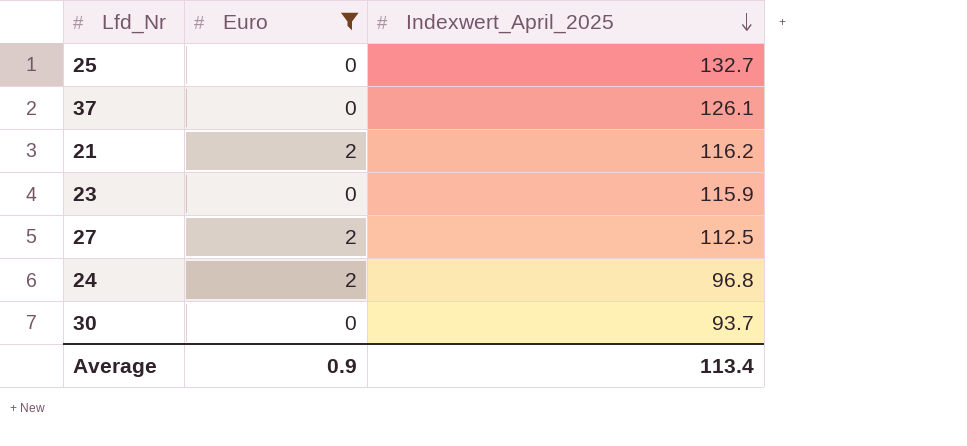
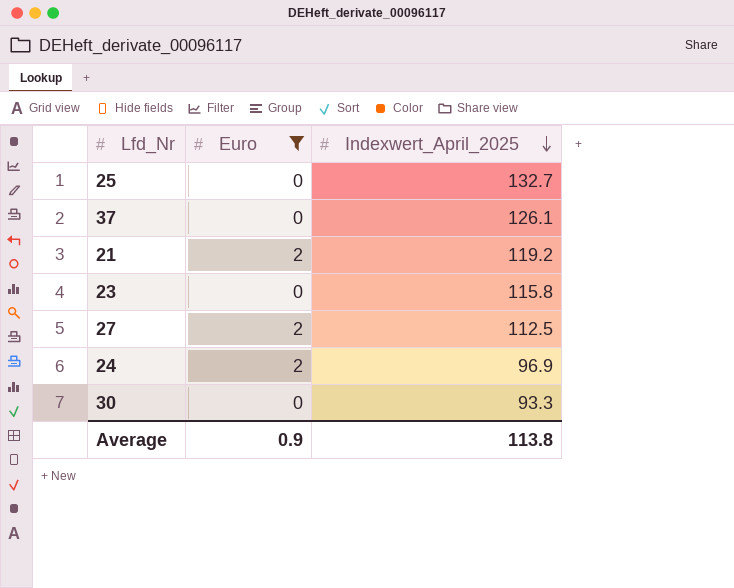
21 | Indexwert_April_2025: 116.2 -> 119.2
23 | Indexwert_April_2025: 115.9 -> 115.8
24 | Indexwert_April_2025: 96.8 -> 96.9
30 | Indexwert_April_2025: 93.7 -> 93.3
Average | Indexwert_April_2025: 113.4 -> 113.8

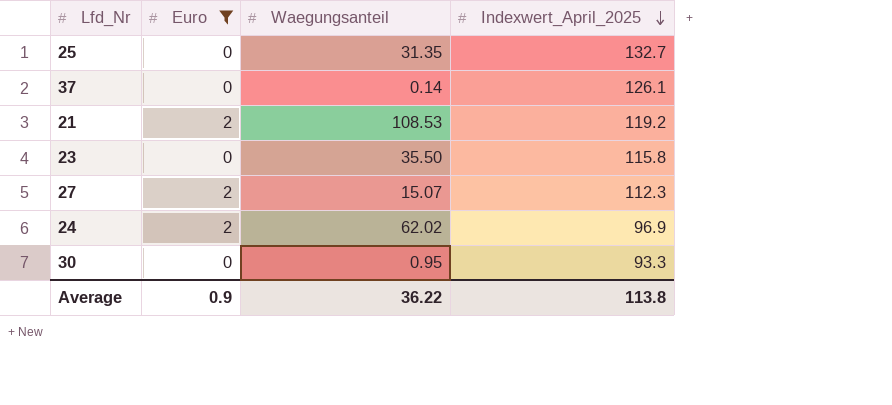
column Waegungsanteil | position: none -> 3
27 | Indexwert_April_2025: 112.5 -> 112.3

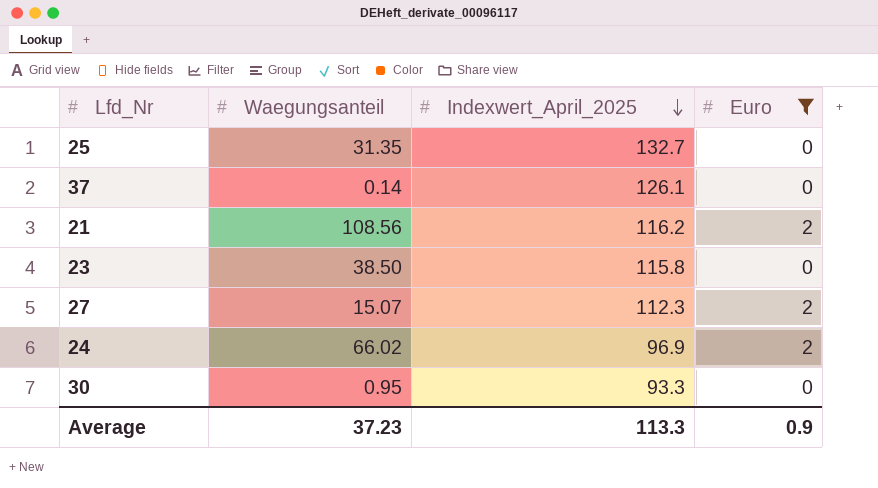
column Euro | position: 2 -> 4
21 | Waegungsanteil: 108.53 -> 108.56
21 | Indexwert_April_2025: 119.2 -> 116.2
23 | Waegungsanteil: 35.50 -> 38.50
24 | Waegungsanteil: 62.02 -> 66.02
Average | Waegungsanteil: 36.22 -> 37.23
Average | Indexwert_April_2025: 113.8 -> 113.3

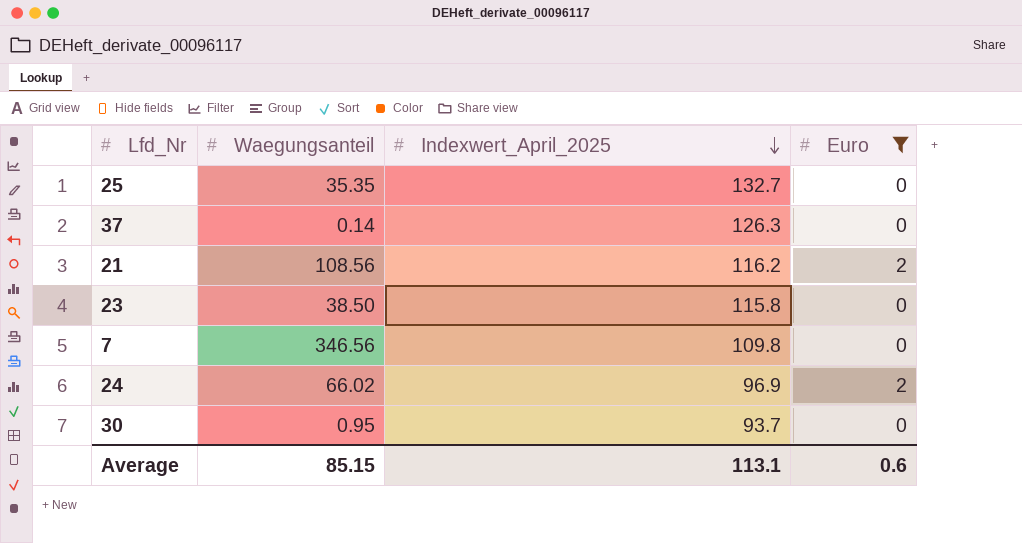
row 27: 15.07 | 112.3 | 2 -> none
25 | Waegungsanteil: 31.35 -> 35.35
37 | Indexwert_April_2025: 126.1 -> 126.3
row 7: none -> 346.56 | 109.8 | 0
30 | Indexwert_April_2025: 93.3 -> 93.7
Average | Waegungsanteil: 37.23 -> 85.15
Average | Indexwert_April_2025: 113.3 -> 113.1
Average | Euro: 0.9 -> 0.6

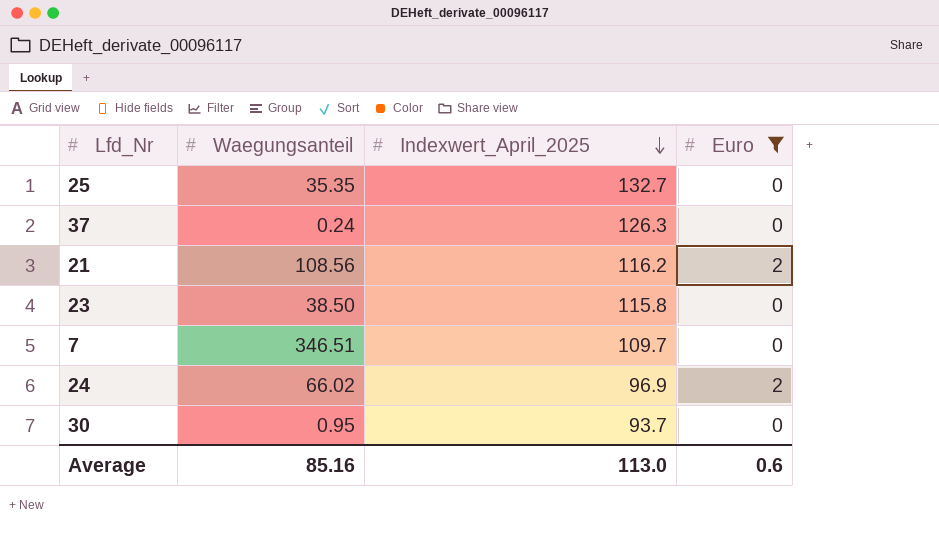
37 | Waegungsanteil: 0.14 -> 0.24
7 | Waegungsanteil: 346.56 -> 346.51
7 | Indexwert_April_2025: 109.8 -> 109.7
Average | Waegungsanteil: 85.15 -> 85.16
Average | Indexwert_April_2025: 113.1 -> 113.0

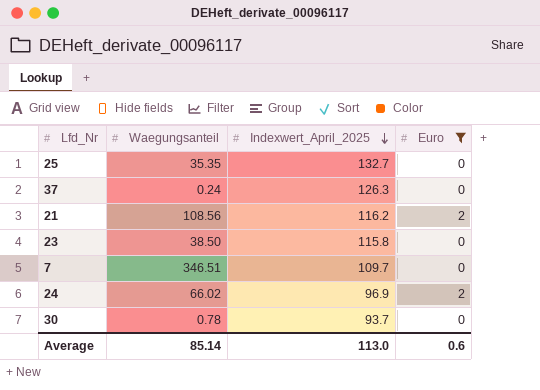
30 | Waegungsanteil: 0.95 -> 0.78
Average | Waegungsanteil: 85.16 -> 85.14

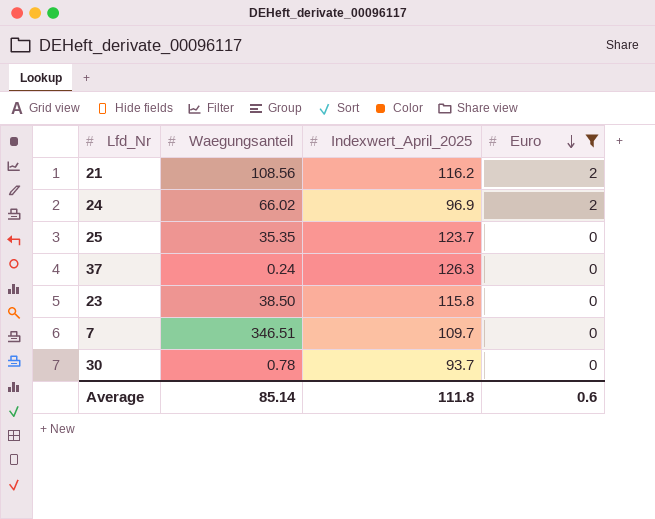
row order: Indexwert_April_2025 descending -> Euro descending
25 | Indexwert_April_2025: 132.7 -> 123.7
Average | Indexwert_April_2025: 113.0 -> 111.8

